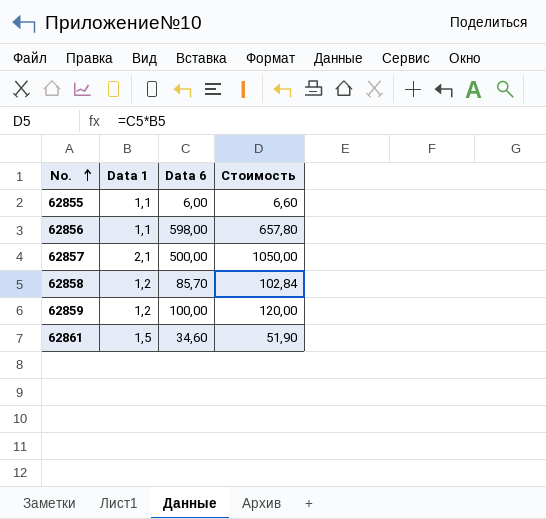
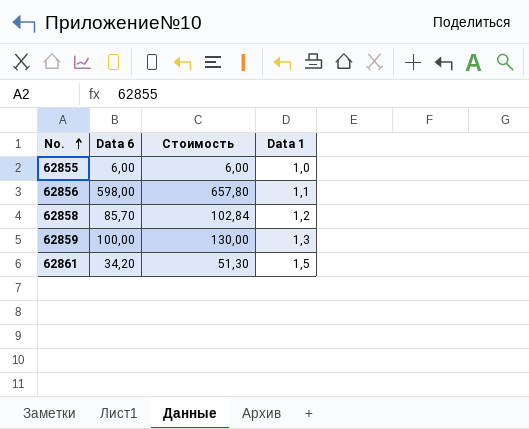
column Data 1 | position: 2 -> 4
row 62857: 2,1 | 500,00 | 1050,00 -> none
62855 | Стоимость: 6,60 -> 6,00
62855 | Data 1: 1,1 -> 1,0
62859 | Стоимость: 120,00 -> 130,00
62859 | Data 1: 1,2 -> 1,3
62861 | Data 6: 34,60 -> 34,20
62861 | Стоимость: 51,90 -> 51,30

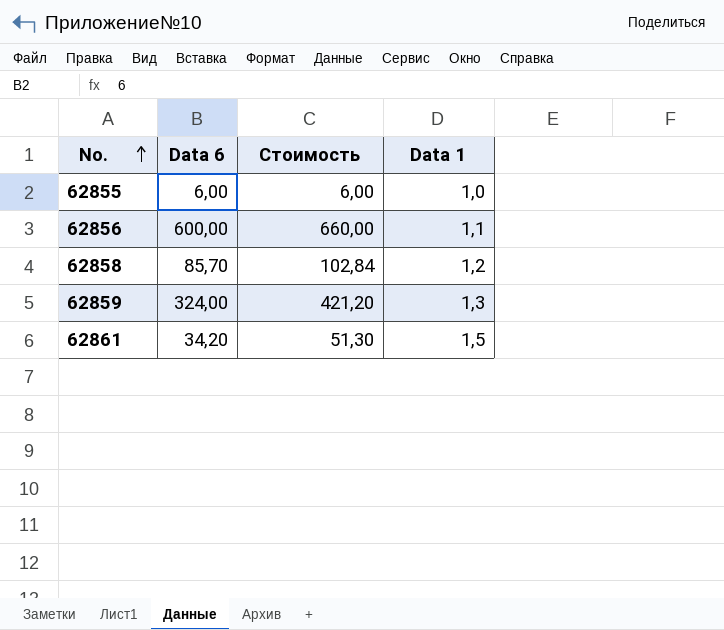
62856 | Data 6: 598,00 -> 600,00
62856 | Стоимость: 657,80 -> 660,00
62859 | Data 6: 100,00 -> 324,00
62859 | Стоимость: 130,00 -> 421,20

